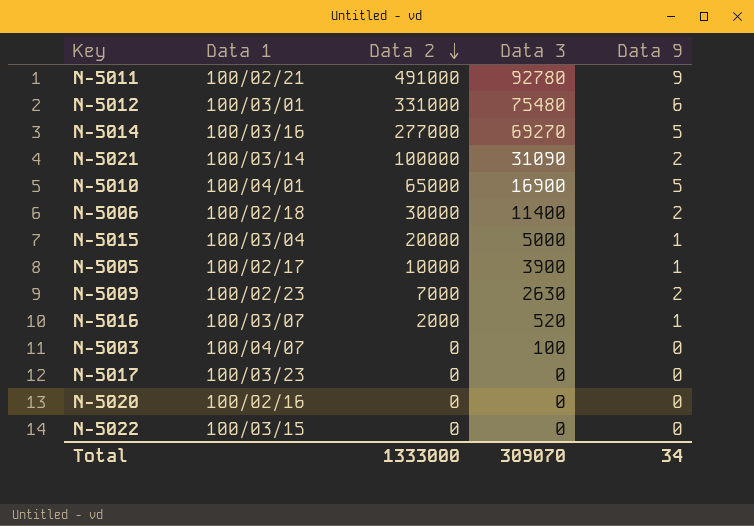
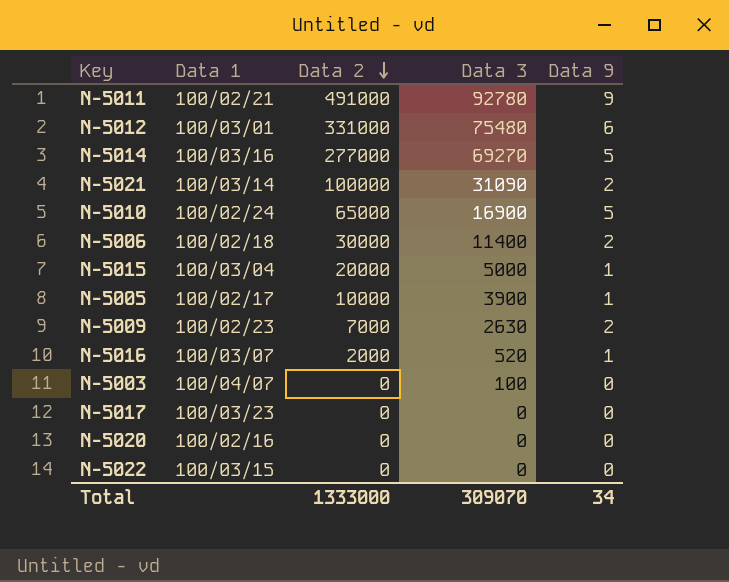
N-5010 | Data 1: 100/04/01 -> 100/02/24

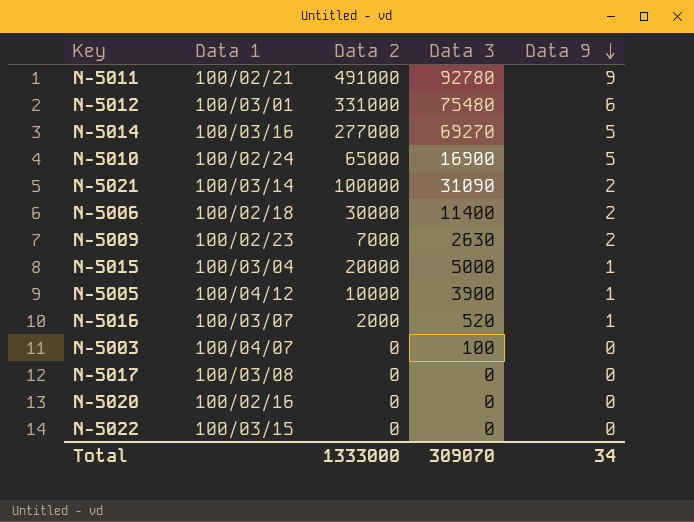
row order: Data 2 descending -> Data 9 descending
N-5005 | Data 1: 100/02/17 -> 100/04/12
N-5017 | Data 1: 100/03/23 -> 100/03/08

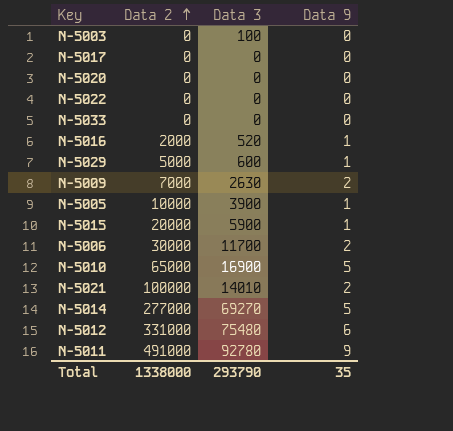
row order: Data 9 descending -> Data 2 ascending
column Data 1 | position: 2 -> none
row N-5033: none -> 0 | 0 | 0
row N-5029: none -> 5000 | 600 | 1
N-5015 | Data 3: 5000 -> 5900
N-5006 | Data 3: 11400 -> 11700
N-5021 | Data 3: 31090 -> 14010
Total | Data 2: 1333000 -> 1338000
Total | Data 3: 309070 -> 293790
Total | Data 9: 34 -> 35

